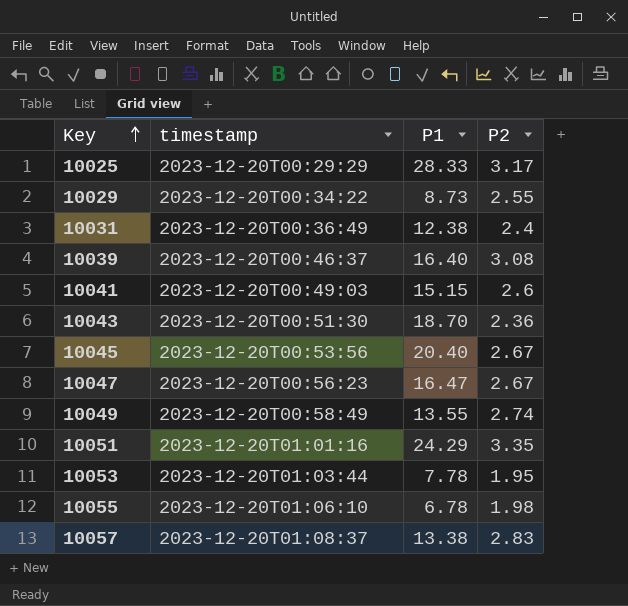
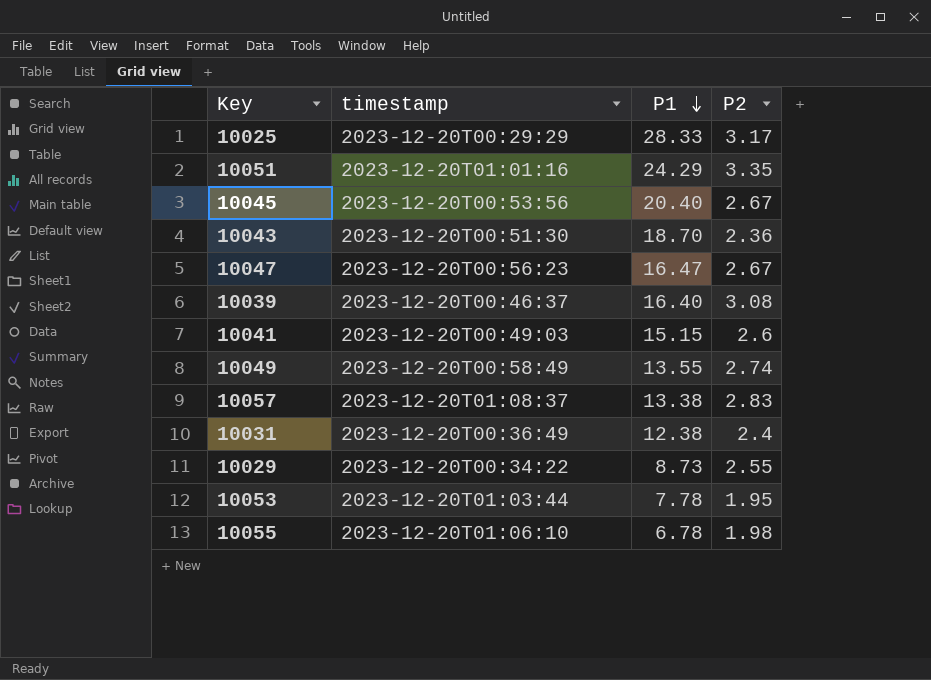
row order: Key ascending -> P1 descending

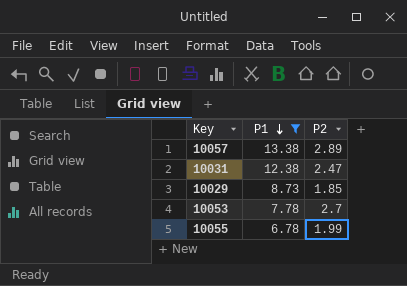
filter: none -> P1 <= 13.38
column timestamp | position: 2 -> none
10057 | P2: 2.83 -> 2.89
10031 | P2: 2.4 -> 2.47
10029 | P2: 2.55 -> 1.85
10053 | P2: 1.95 -> 2.7
10055 | P2: 1.98 -> 1.99

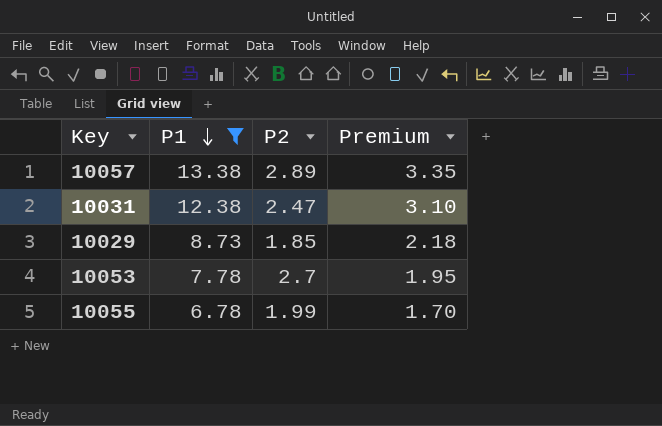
column Premium | formula: none -> [P1] * 0.25

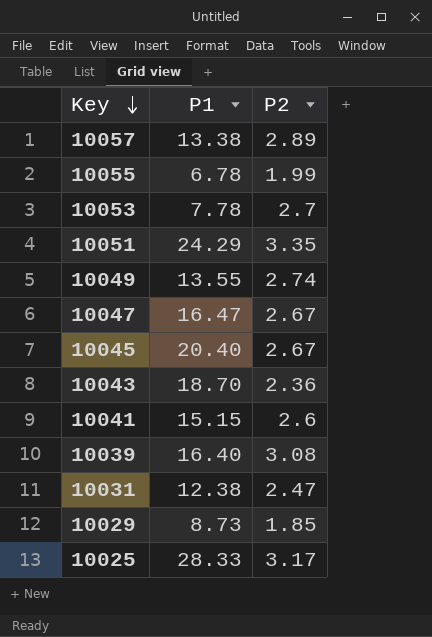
filter: P1 <= 13.38 -> none
row order: P1 descending -> Key descending
column Premium | formula: [P1] * 0.25 -> none

